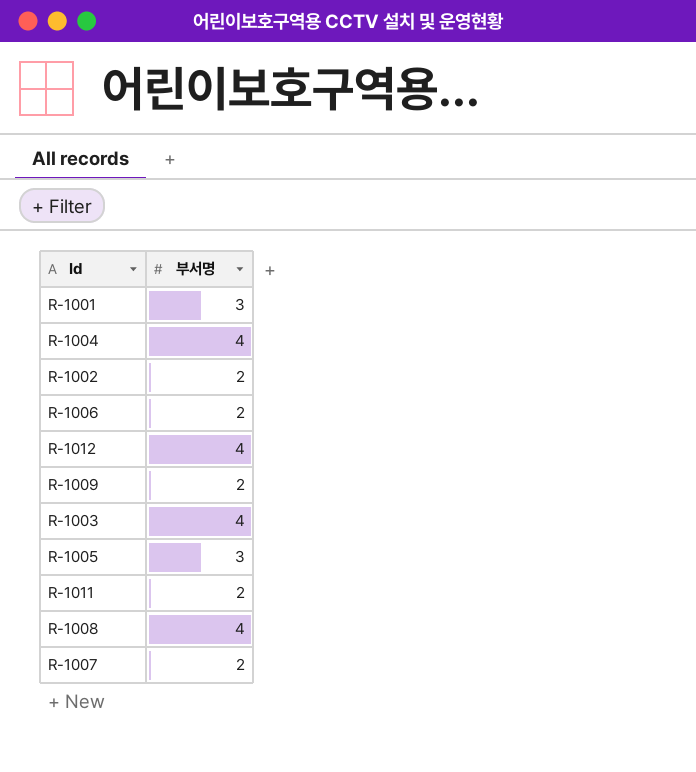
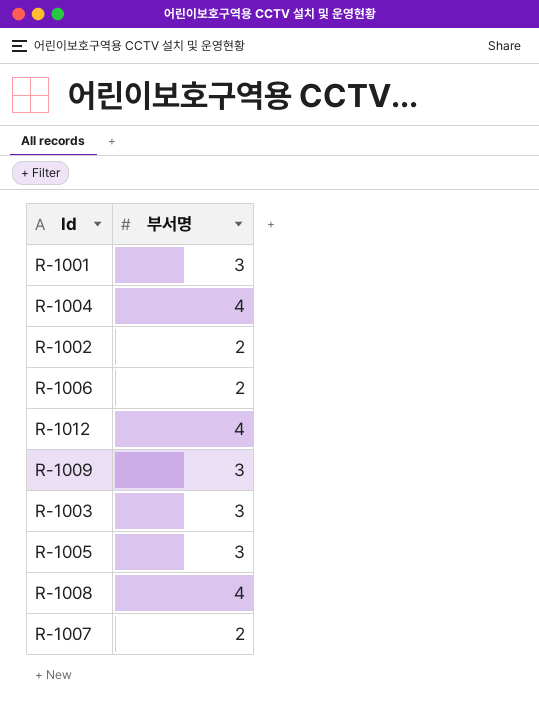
row R-1011: 2 -> none
R-1009 | 부서명: 2 -> 3
R-1003 | 부서명: 4 -> 3

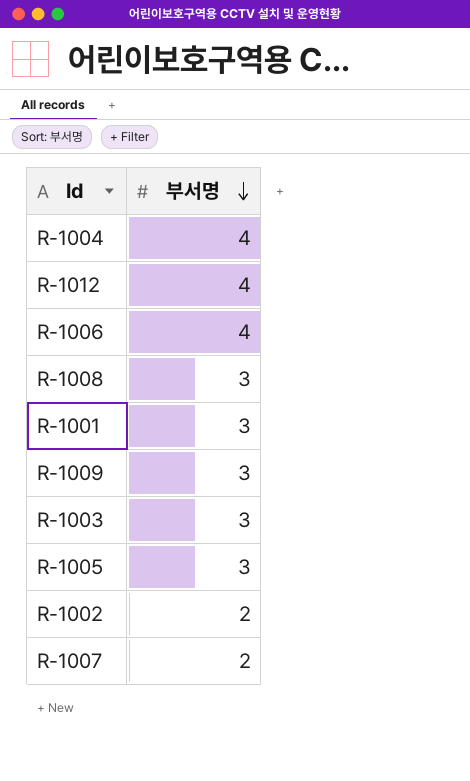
row order: none -> 부서명 descending
R-1006 | 부서명: 2 -> 4
R-1008 | 부서명: 4 -> 3

